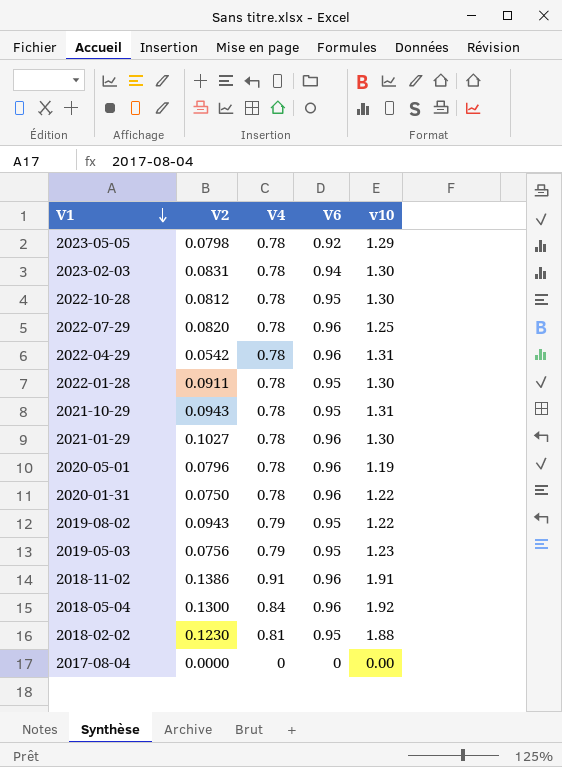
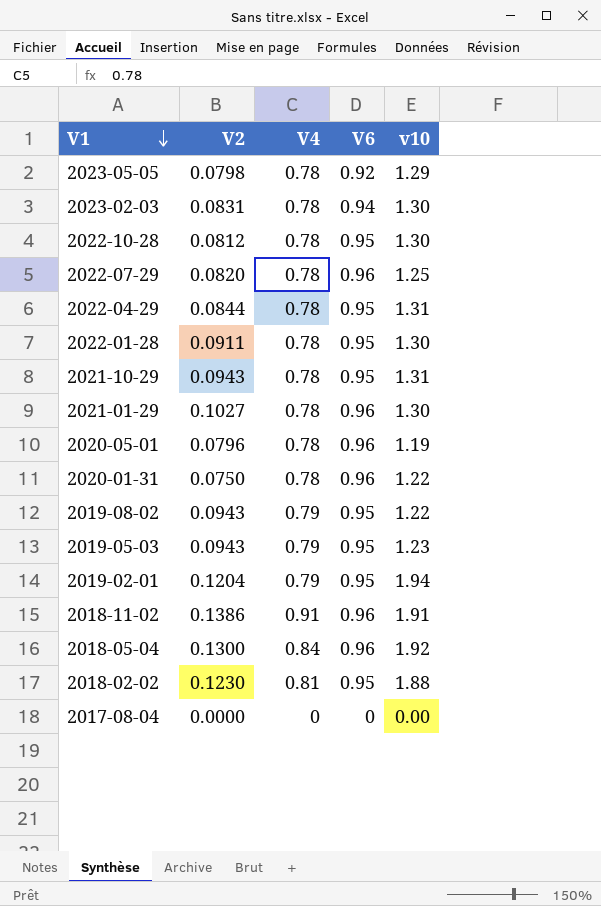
2022-04-29 | V2: 0.0542 -> 0.0844
2022-04-29 | V6: 0.96 -> 0.95
2019-05-03 | V2: 0.0756 -> 0.0943
row 2019-02-01: none -> 0.1204 | 0.79 | 0.95 | 1.94

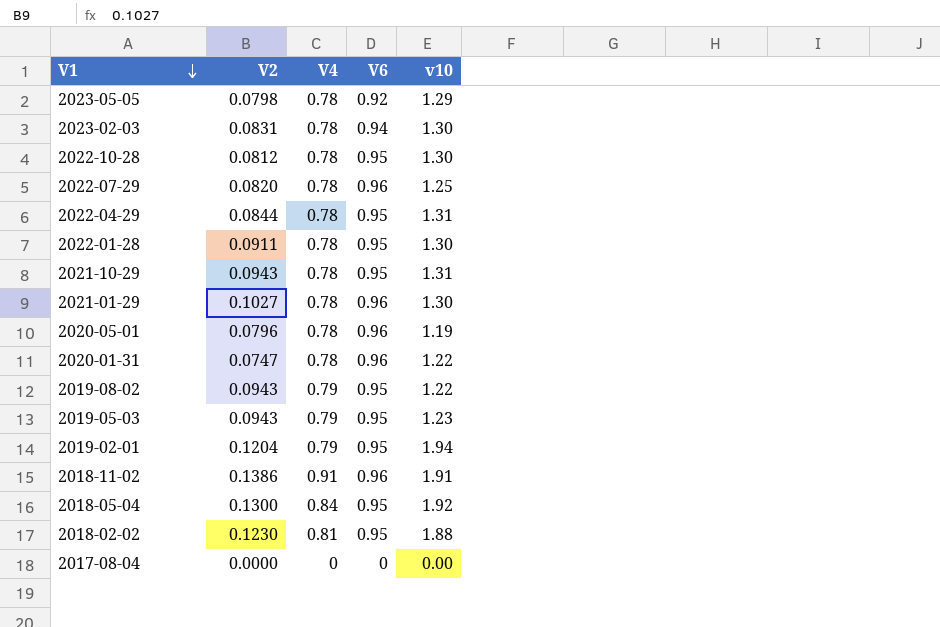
2020-01-31 | V2: 0.0750 -> 0.0747
2018-05-04 | V6: 0.96 -> 0.95

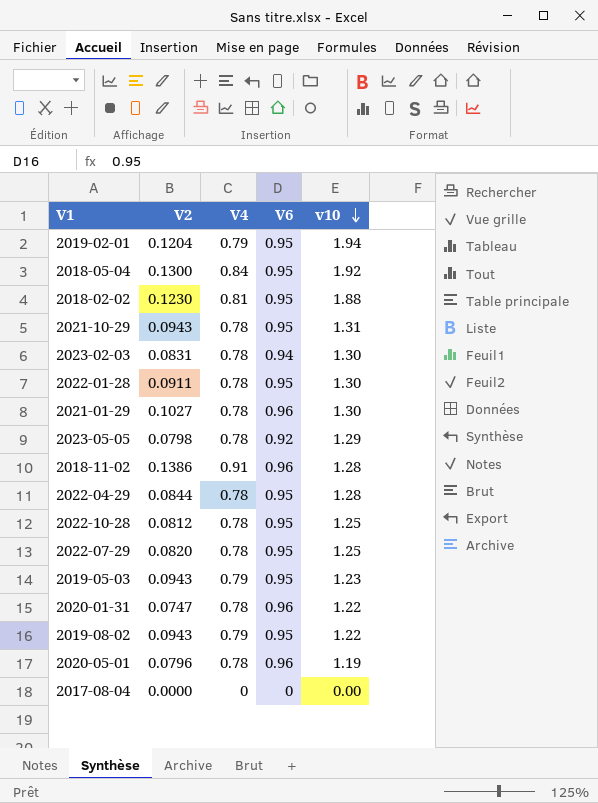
row order: V1 descending -> v10 descending
2018-11-02 | v10: 1.91 -> 1.28
2022-04-29 | v10: 1.31 -> 1.28
2022-10-28 | v10: 1.30 -> 1.25
2022-07-29 | V6: 0.96 -> 0.95

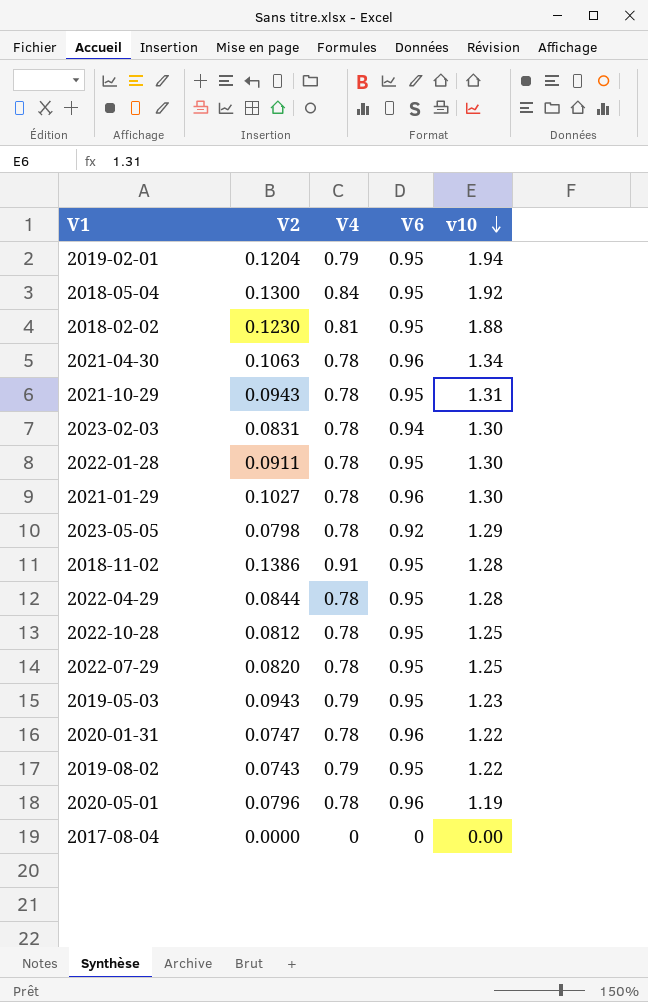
row 2021-04-30: none -> 0.1063 | 0.78 | 0.96 | 1.34
2018-11-02 | V6: 0.96 -> 0.95
2019-08-02 | V2: 0.0943 -> 0.0743

